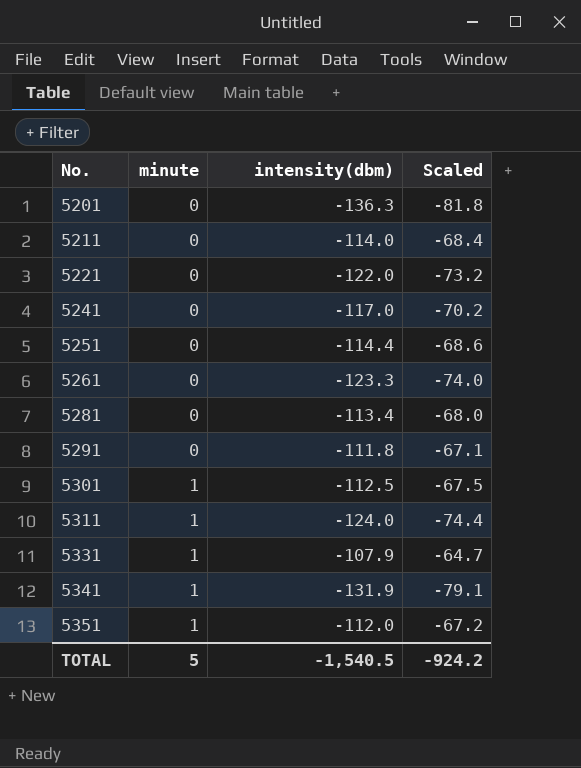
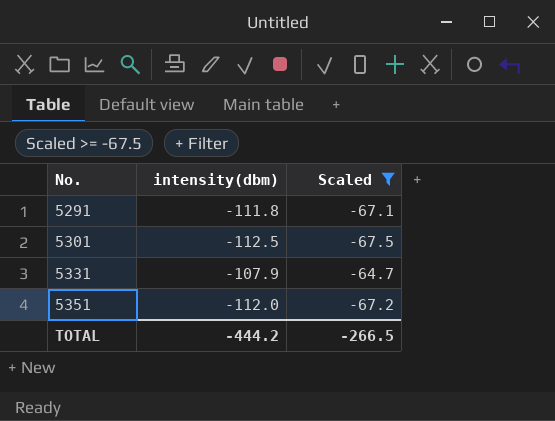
filter: none -> Scaled >= -67.5
column minute | position: 2 -> none
TOTAL | intensity(dbm): -1,540.5 -> -444.2
TOTAL | Scaled: -924.2 -> -266.5

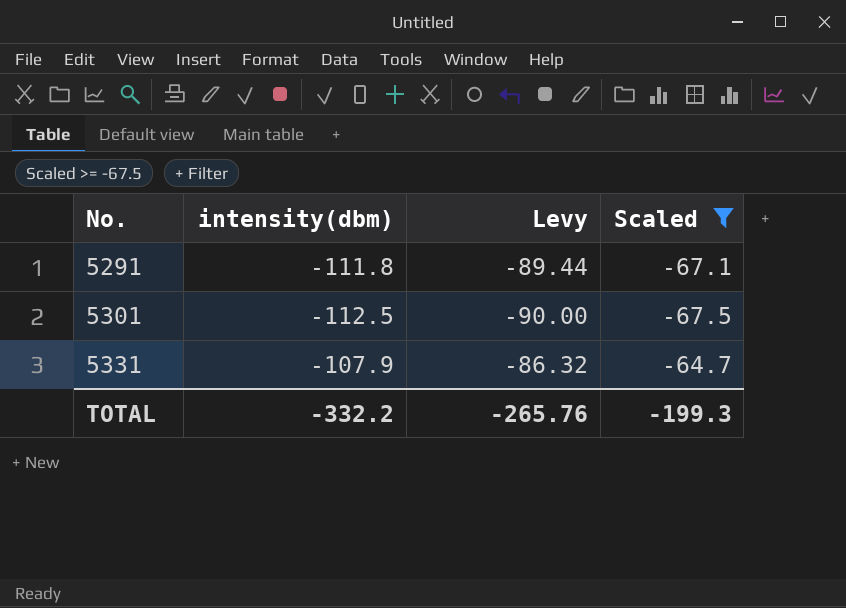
column Levy | formula: none -> [intensity(dbm)] * 0.8
row 5351: -112.0 | -67.2 -> none
TOTAL | intensity(dbm): -444.2 -> -332.2
TOTAL | Scaled: -266.5 -> -199.3

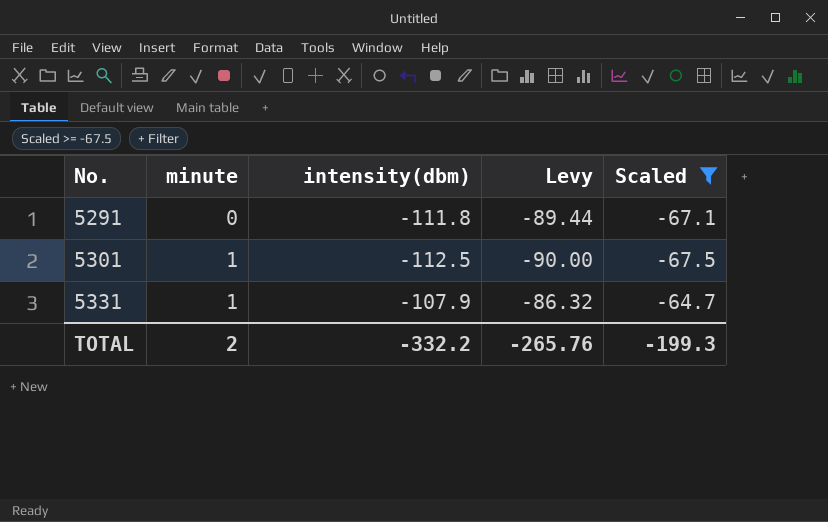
column minute | position: none -> 2

